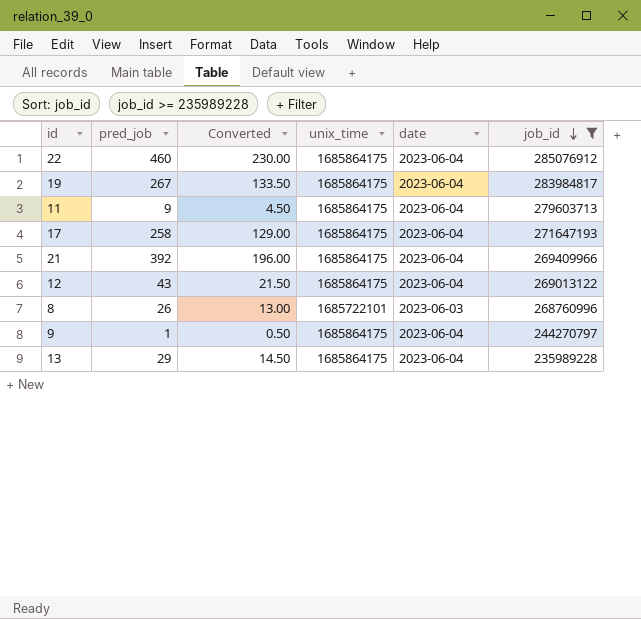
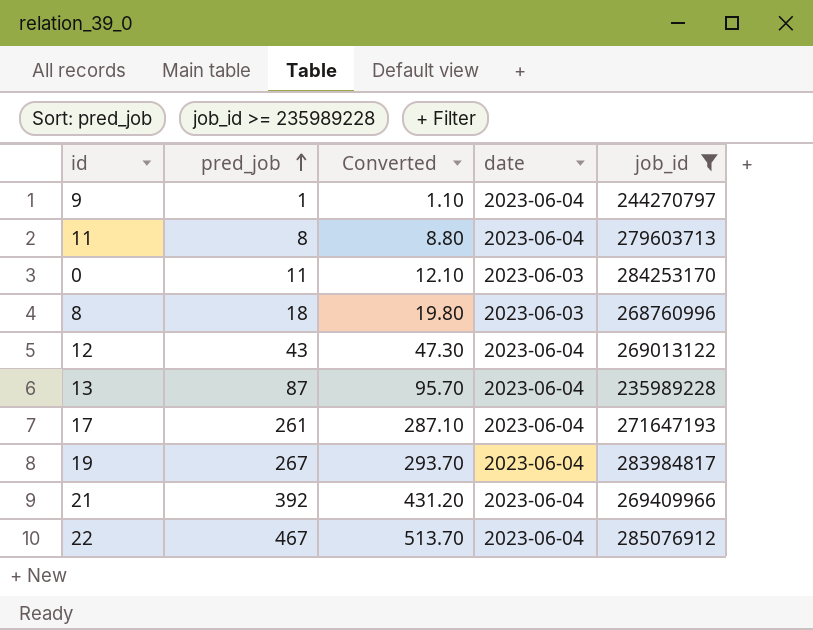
row order: job_id descending -> pred_job ascending
column unix_time | position: 4 -> none
column Converted | formula: [pred_job] * 0.5 -> [pred_job] * 1.1
11 | pred_job: 9 -> 8
row 0: none -> 11 | 12.10 | 2023-06-03 | 284253170
8 | pred_job: 26 -> 18
13 | pred_job: 29 -> 87
17 | pred_job: 258 -> 261
22 | pred_job: 460 -> 467

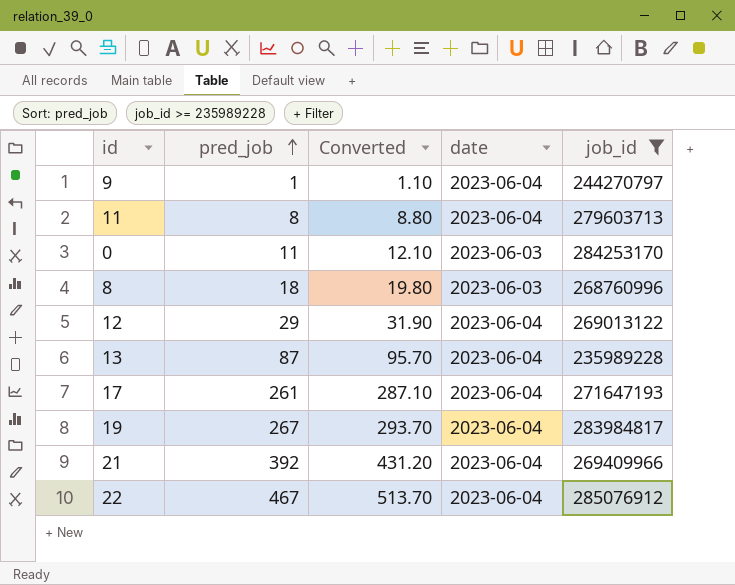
12 | pred_job: 43 -> 29
12 | Converted: 47.30 -> 31.90

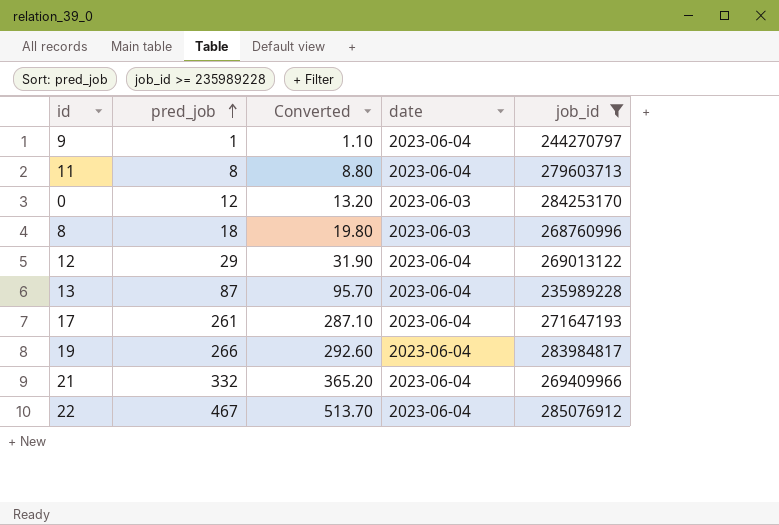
0 | pred_job: 11 -> 12
0 | Converted: 12.10 -> 13.20
19 | pred_job: 267 -> 266
19 | Converted: 293.70 -> 292.60
21 | pred_job: 392 -> 332
21 | Converted: 431.20 -> 365.20

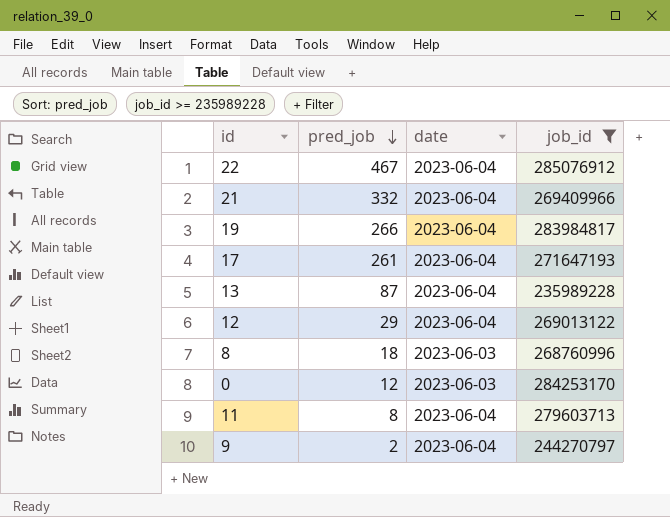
row order: pred_job ascending -> pred_job descending
column Converted | formula: [pred_job] * 1.1 -> none
9 | pred_job: 1 -> 2

